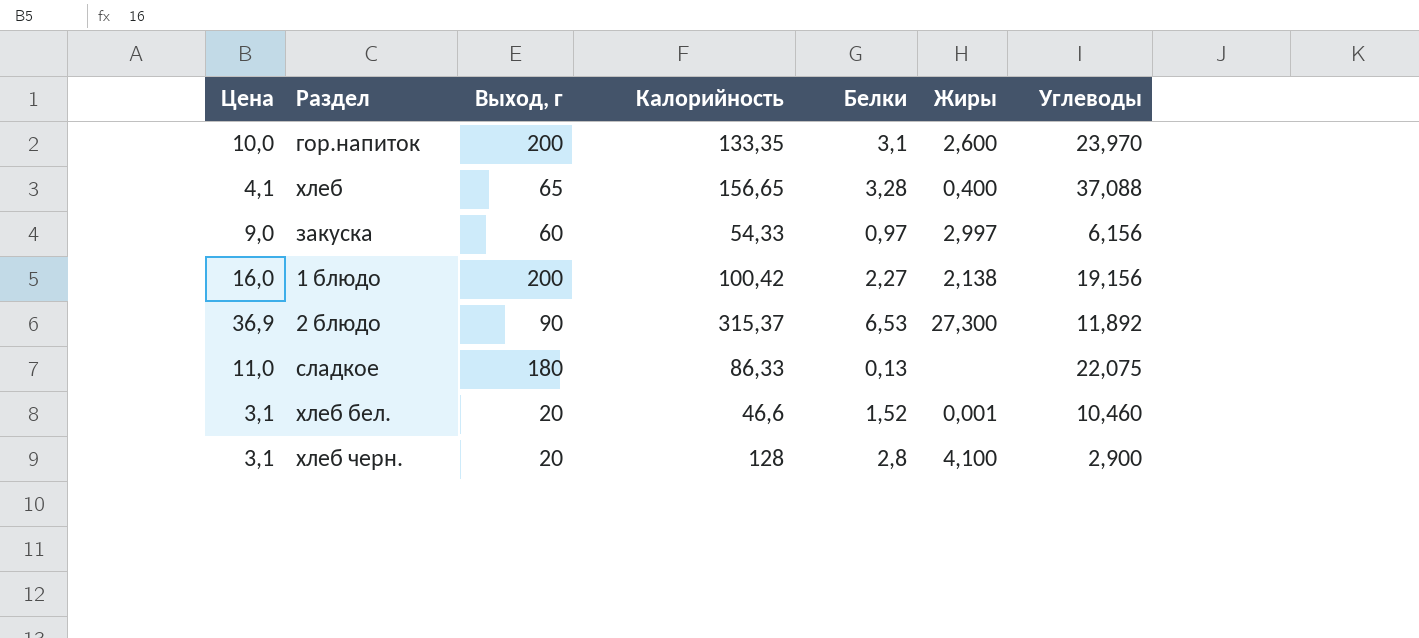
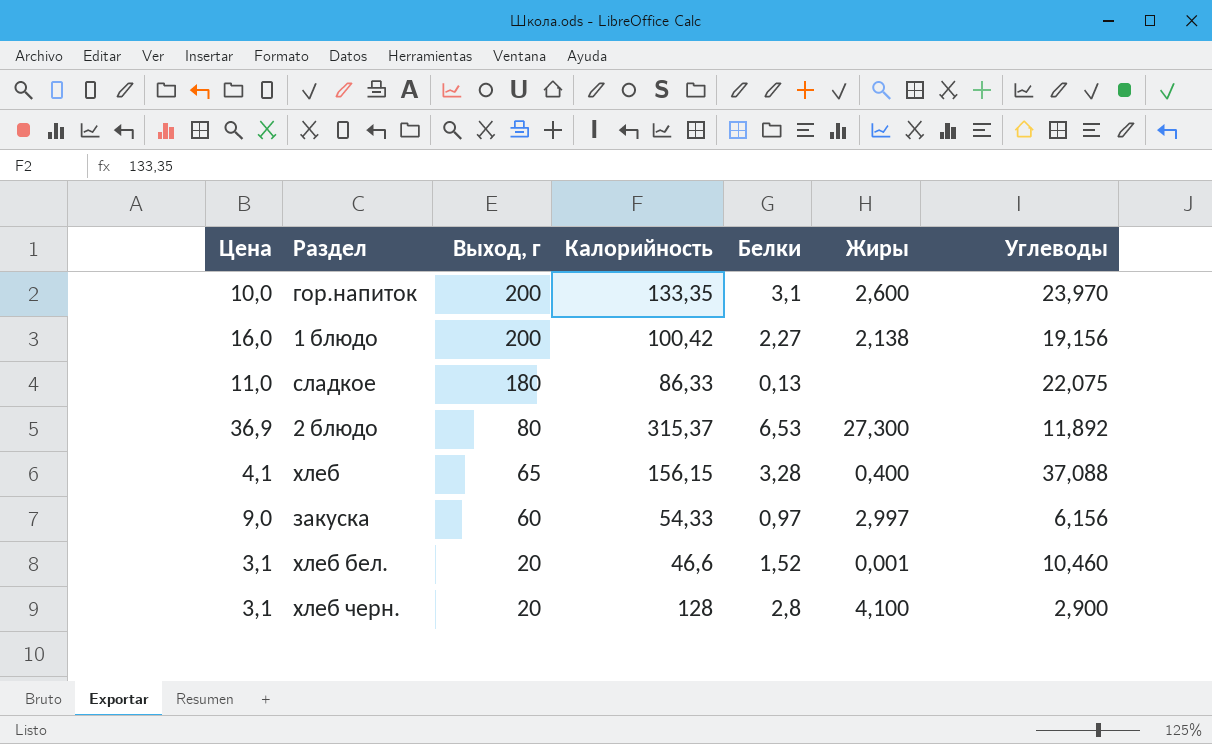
row order: none -> Выход, г descending
2 блюдо | Выход, г: 90 -> 80
хлеб | Калорийность: 156,65 -> 156,15

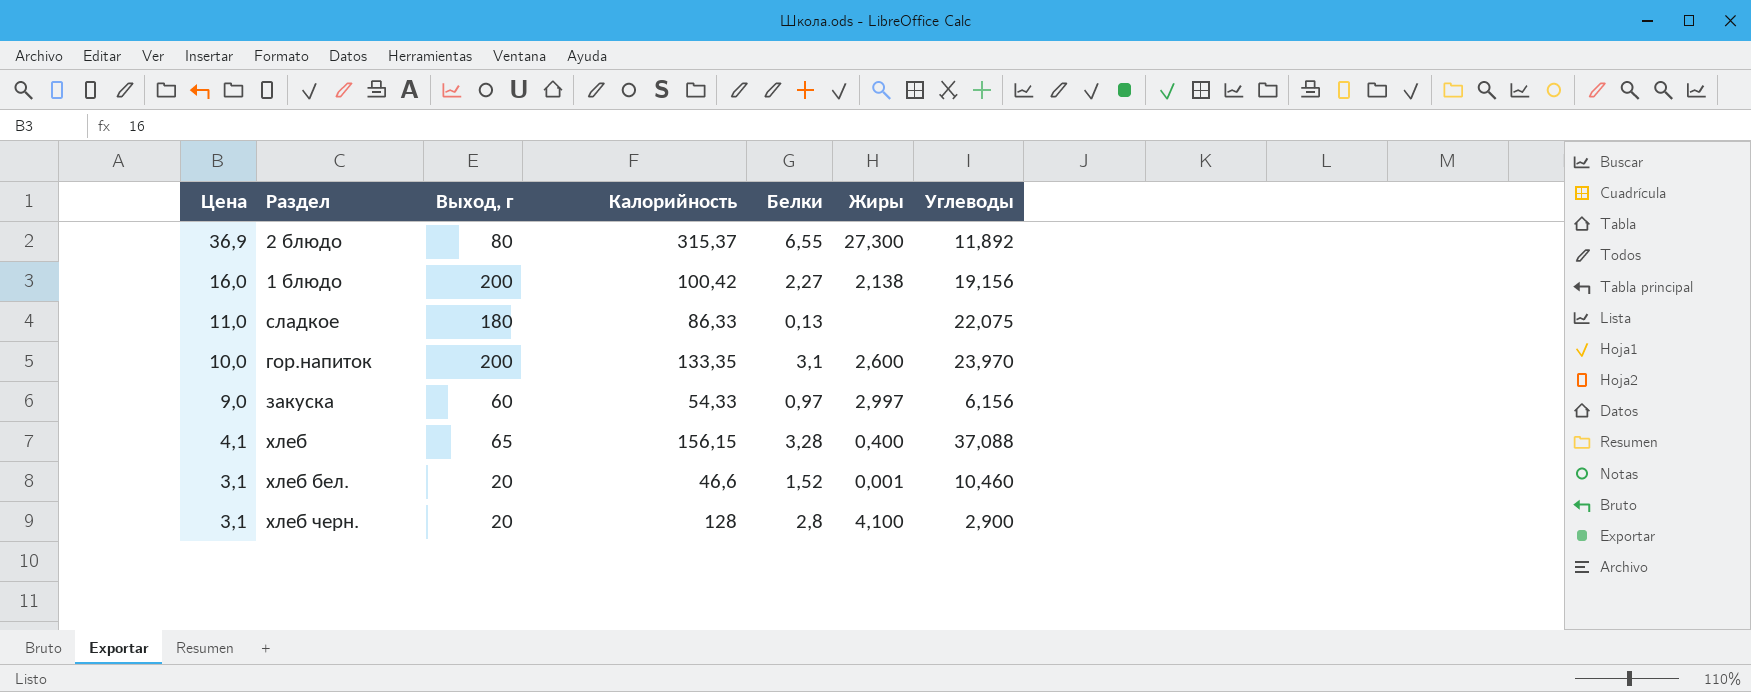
row order: Выход, г descending -> Цена descending
2 блюдо | Белки: 6,53 -> 6,55

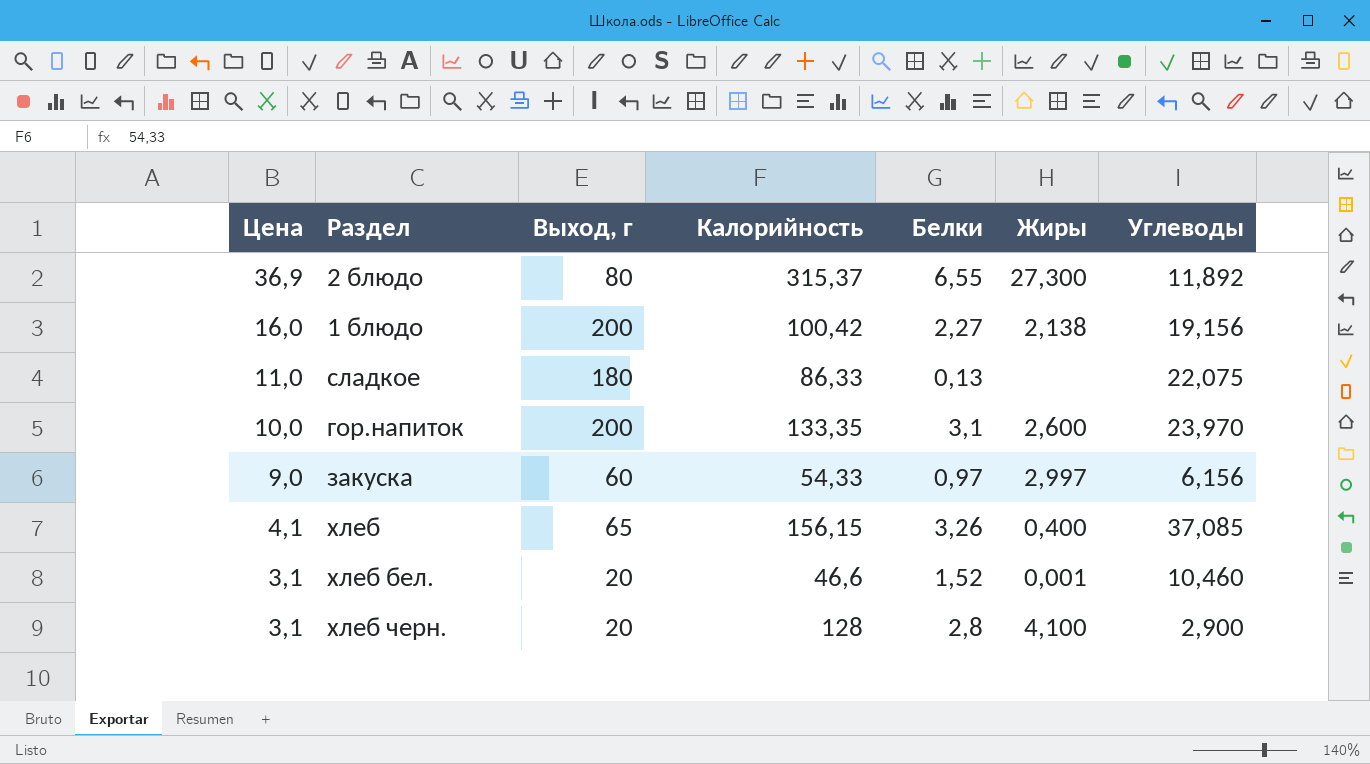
хлеб | Белки: 3,28 -> 3,26
хлеб | Углеводы: 37,088 -> 37,085

